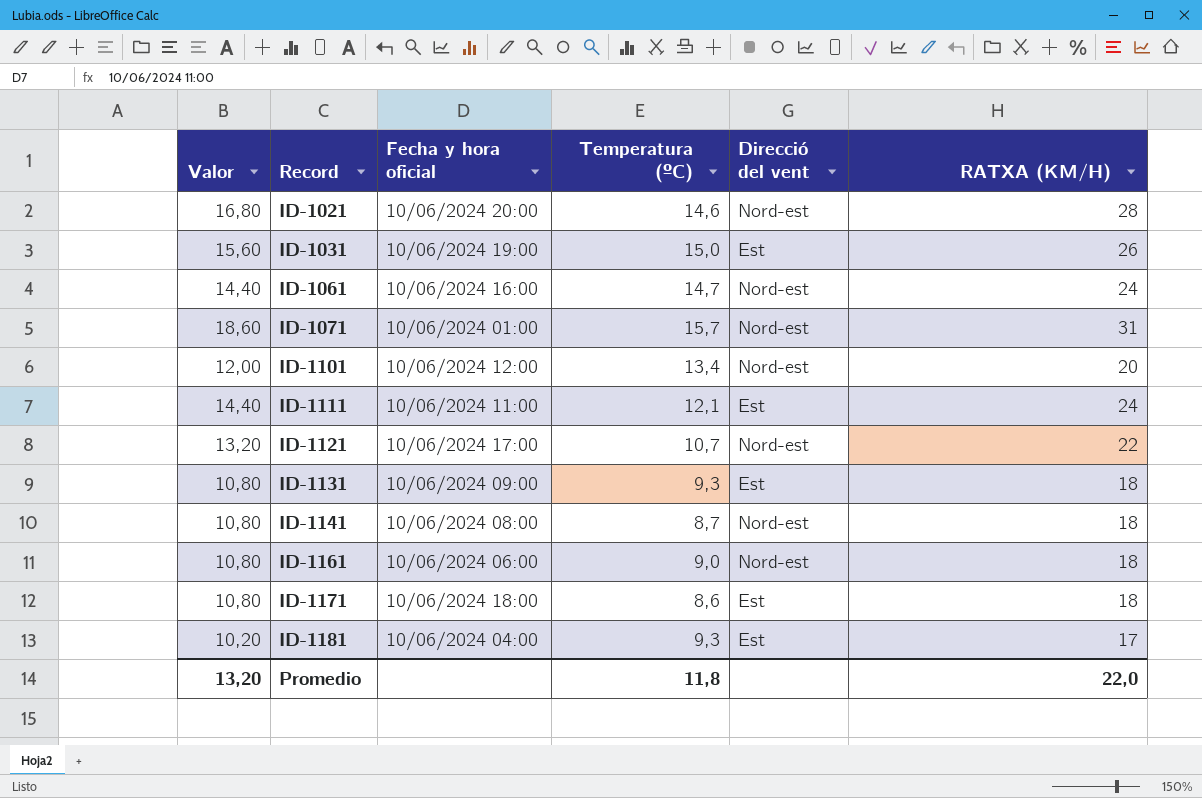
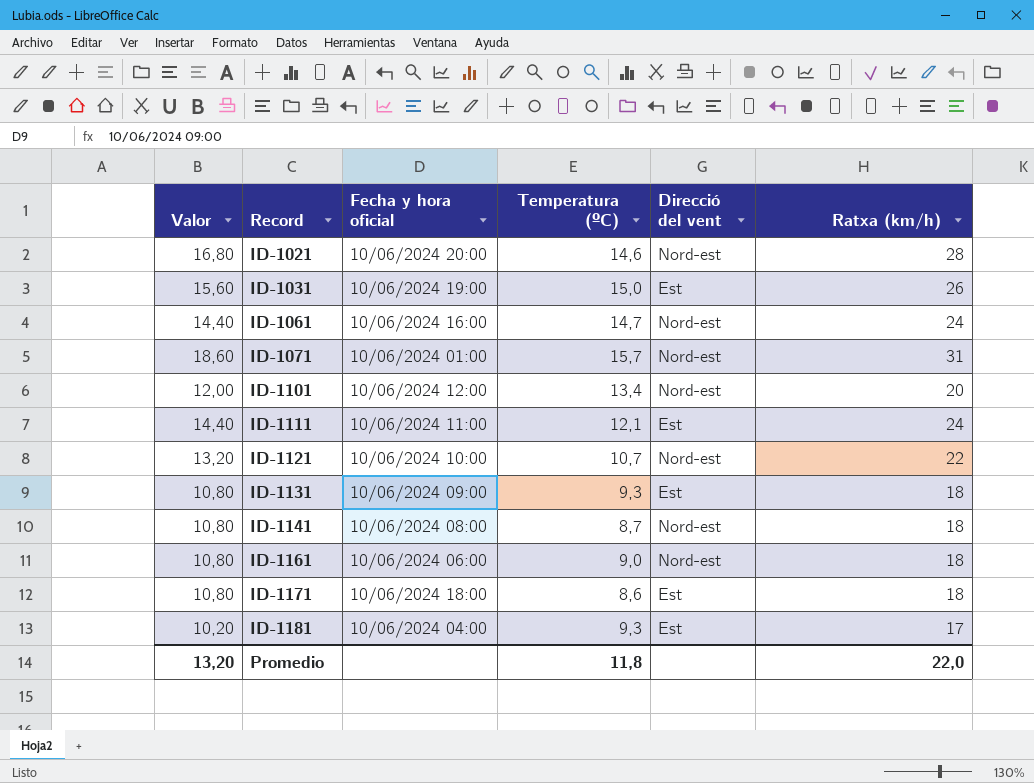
column name: RATXA (KM/H) -> Ratxa (km/h)
ID-1121 | Fecha y hora oficial: 10/06/2024 17:00 -> 10/06/2024 10:00

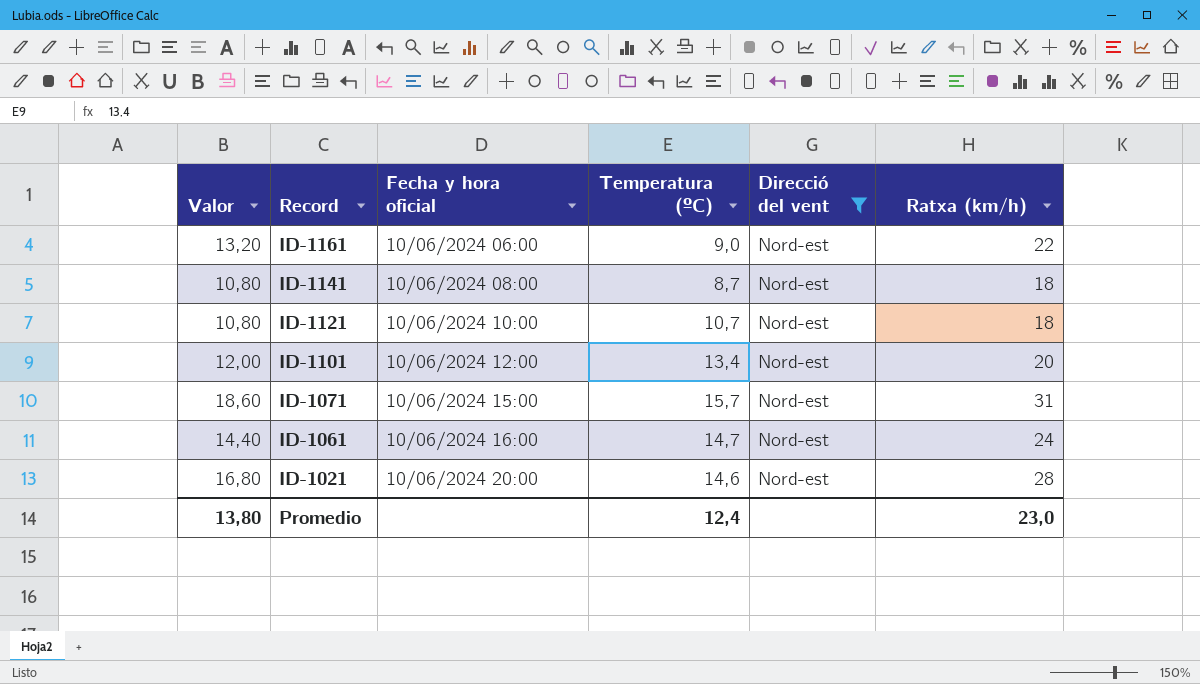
filter: none -> Direcció del vent = Nord-est
row order: Record ascending -> Record descending
ID-1161 | Valor: 10,80 -> 13,20
ID-1161 | Ratxa (km/h): 18 -> 22
ID-1121 | Valor: 13,20 -> 10,80
ID-1121 | Ratxa (km/h): 22 -> 18
ID-1071 | Fecha y hora oficial: 10/06/2024 01:00 -> 10/06/2024 15:00
Promedio | Valor: 13,20 -> 13,80
Promedio | Temperatura (ºC): 11,8 -> 12,4
Promedio | Ratxa (km/h): 22,0 -> 23,0

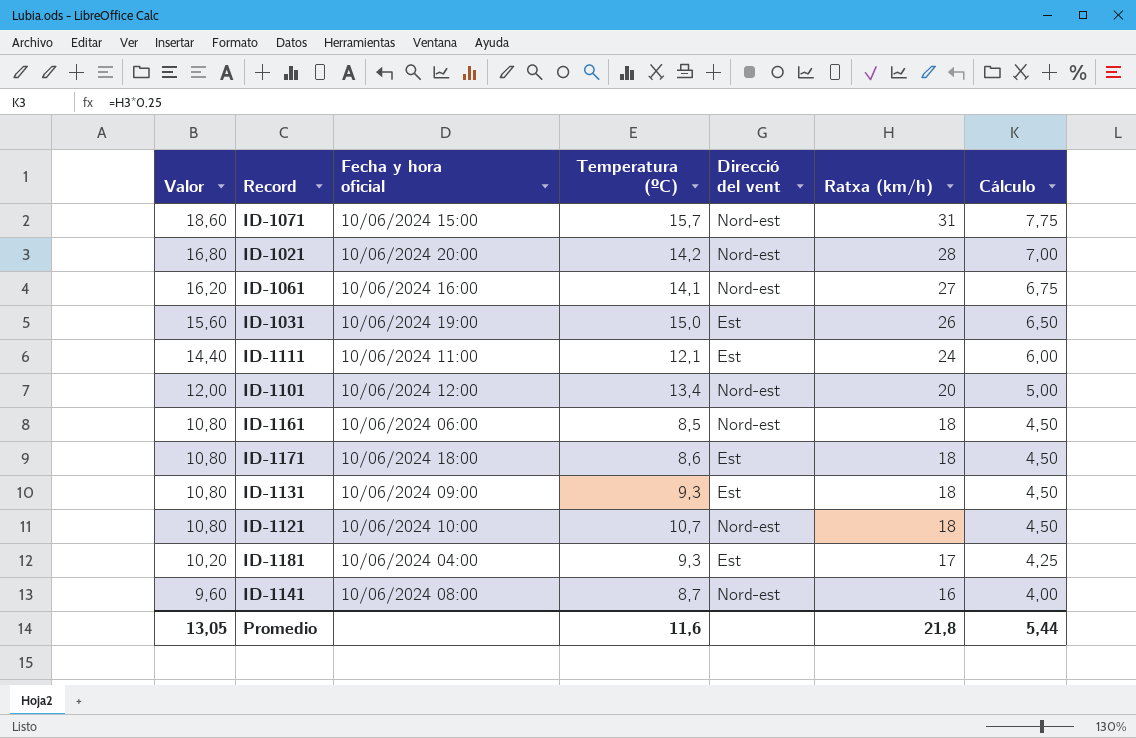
filter: Direcció del vent = Nord-est -> none
row order: Record descending -> Valor descending
column Cálculo | formula: none -> [Ratxa (km/h)] * 0,25
ID-1021 | Temperatura (ºC): 14,6 -> 14,2
ID-1061 | Valor: 14,40 -> 16,20
ID-1061 | Temperatura (ºC): 14,7 -> 14,1
ID-1061 | Ratxa (km/h): 24 -> 27
ID-1161 | Valor: 13,20 -> 10,80
ID-1161 | Temperatura (ºC): 9,0 -> 8,5
ID-1161 | Ratxa (km/h): 22 -> 18
ID-1141 | Valor: 10,80 -> 9,60
ID-1141 | Ratxa (km/h): 18 -> 16
Promedio | Valor: 13,80 -> 13,05
Promedio | Temperatura (ºC): 12,4 -> 11,6
Promedio | Ratxa (km/h): 23,0 -> 21,8

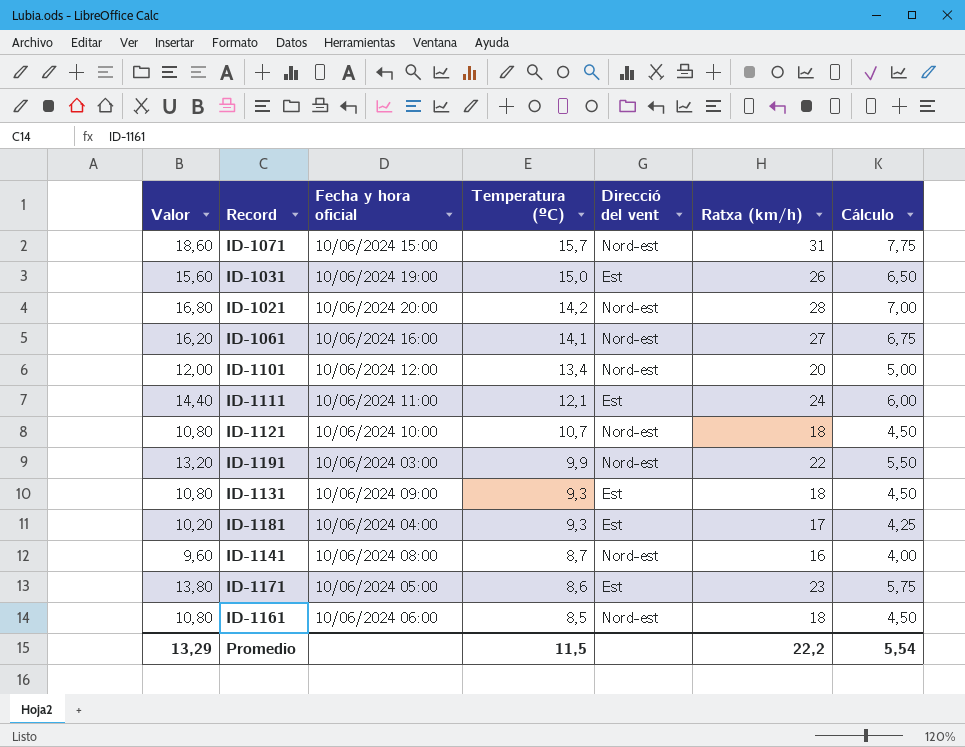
row order: Valor descending -> Temperatura (ºC) descending
row ID-1191: none -> 13,20 | 10/06/2024 03:00 | 9,9 | Nord-est | 22 | 5,50
ID-1171 | Valor: 10,80 -> 13,80
ID-1171 | Fecha y hora oficial: 10/06/2024 18:00 -> 10/06/2024 05:00
ID-1171 | Ratxa (km/h): 18 -> 23
ID-1171 | Cálculo: 4,50 -> 5,75
Promedio | Valor: 13,05 -> 13,29
Promedio | Temperatura (ºC): 11,6 -> 11,5
Promedio | Ratxa (km/h): 21,8 -> 22,2
Promedio | Cálculo: 5,44 -> 5,54

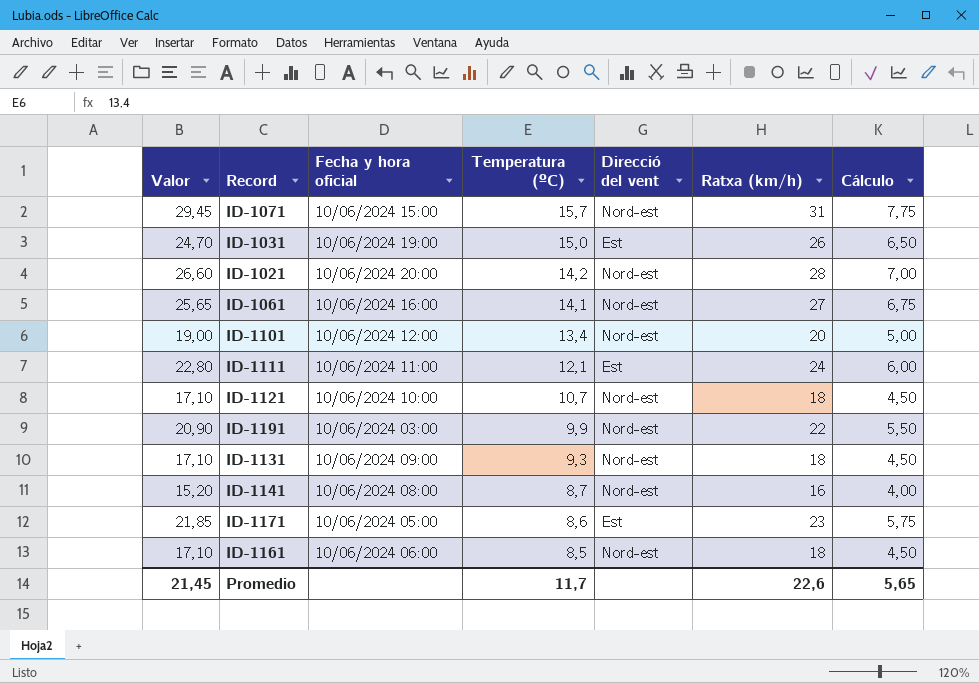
column Valor | formula: [Ratxa (km/h)] * 0,6 -> [Ratxa (km/h)] * 0,95
row ID-1181: 10,20 | 10/06/2024 04:00 | 9,3 | Est | 17 | 4,25 -> none
ID-1131 | Direcció del vent: Est -> Nord-est
Promedio | Valor: 13,29 -> 21,45
Promedio | Temperatura (ºC): 11,5 -> 11,7
Promedio | Ratxa (km/h): 22,2 -> 22,6
Promedio | Cálculo: 5,54 -> 5,65

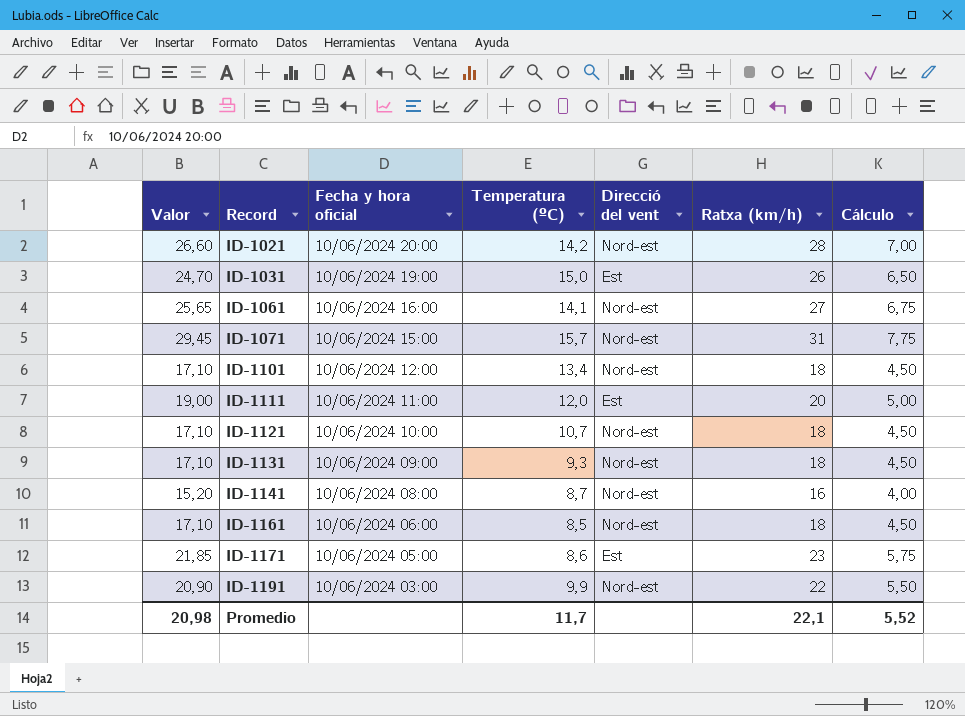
row order: Temperatura (ºC) descending -> Record ascending
ID-1101 | Valor: 19,00 -> 17,10
ID-1101 | Ratxa (km/h): 20 -> 18
ID-1101 | Cálculo: 5,00 -> 4,50
ID-1111 | Valor: 22,80 -> 19,00
ID-1111 | Temperatura (ºC): 12,1 -> 12,0
ID-1111 | Ratxa (km/h): 24 -> 20
ID-1111 | Cálculo: 6,00 -> 5,00
Promedio | Valor: 21,45 -> 20,98
Promedio | Ratxa (km/h): 22,6 -> 22,1
Promedio | Cálculo: 5,65 -> 5,52

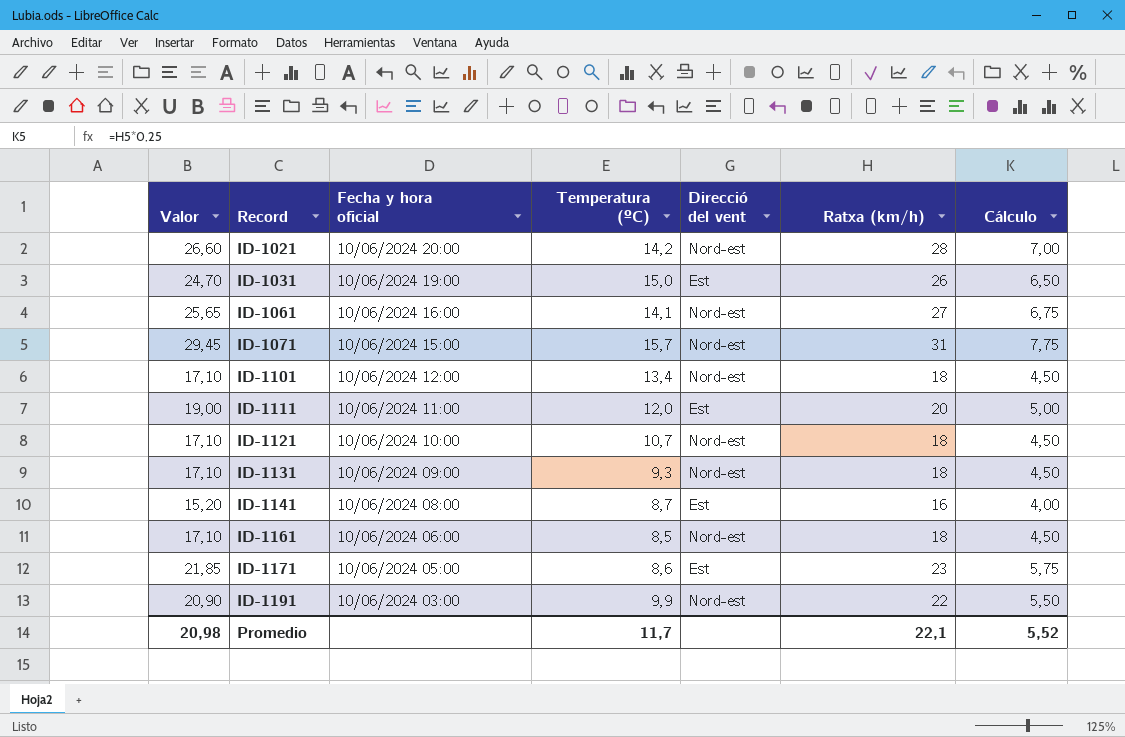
ID-1141 | Direcció del vent: Nord-est -> Est

